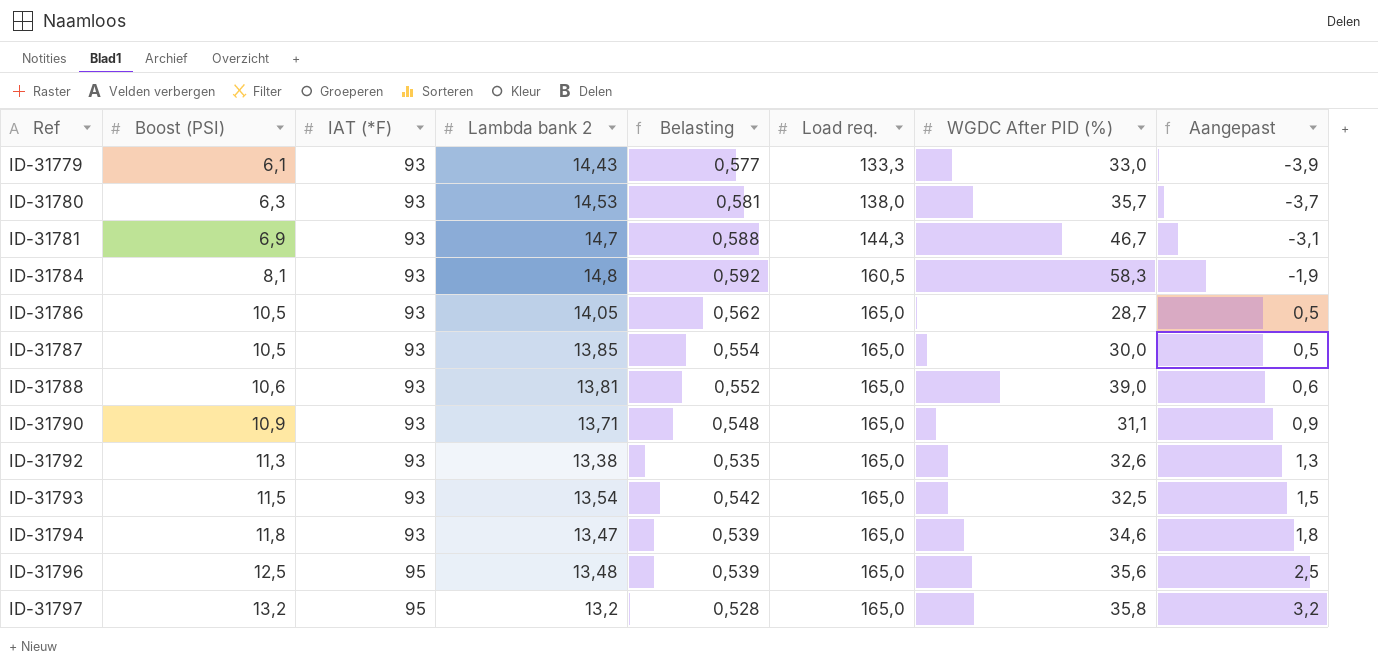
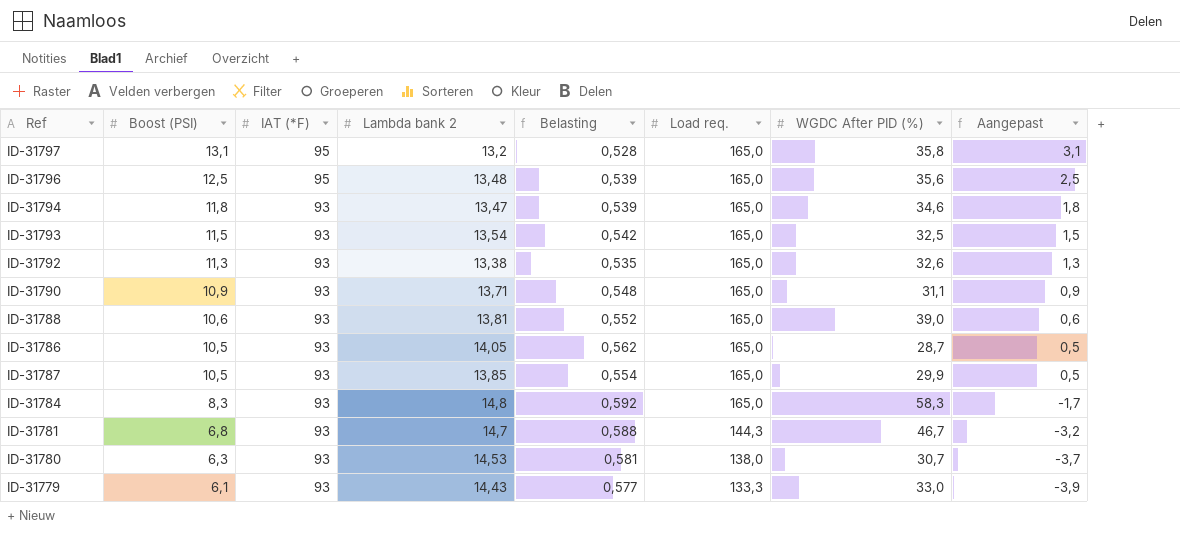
row order: Ref ascending -> Boost (PSI) descending
ID-31797 | Boost (PSI): 13,2 -> 13,1
ID-31797 | Aangepast: 3,2 -> 3,1
ID-31787 | WGDC After PID (%): 30,0 -> 29,9
ID-31784 | Boost (PSI): 8,1 -> 8,3
ID-31784 | Load req.: 160,5 -> 165,0
ID-31784 | Aangepast: -1,9 -> -1,7
ID-31781 | Boost (PSI): 6,9 -> 6,8
ID-31781 | Aangepast: -3,1 -> -3,2
ID-31780 | WGDC After PID (%): 35,7 -> 30,7

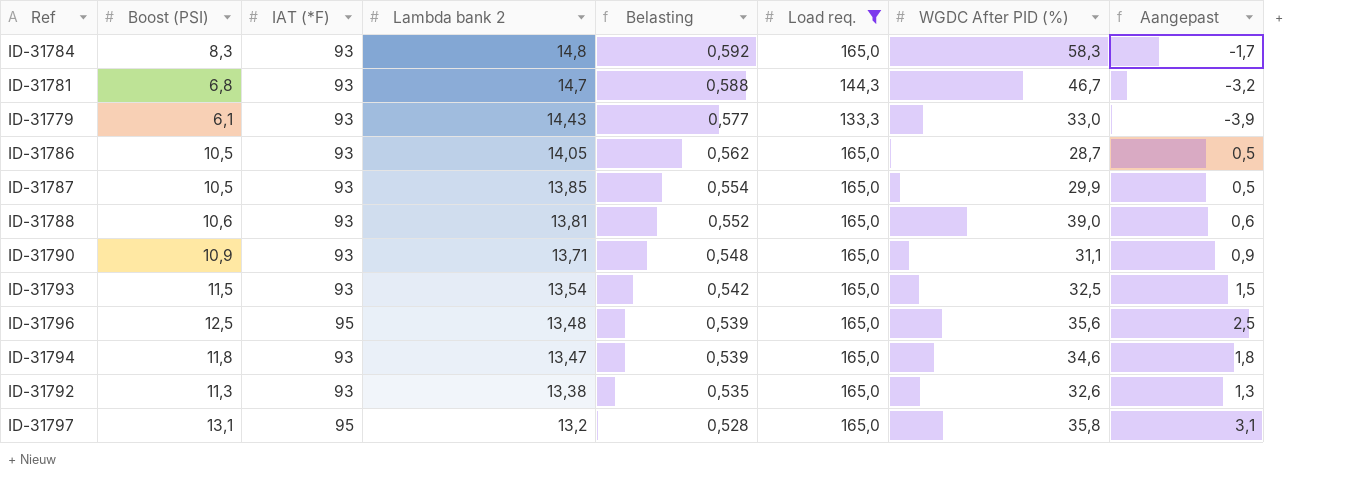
filter: none -> Load req. != 138,0
row order: Boost (PSI) descending -> Lambda bank 2 descending

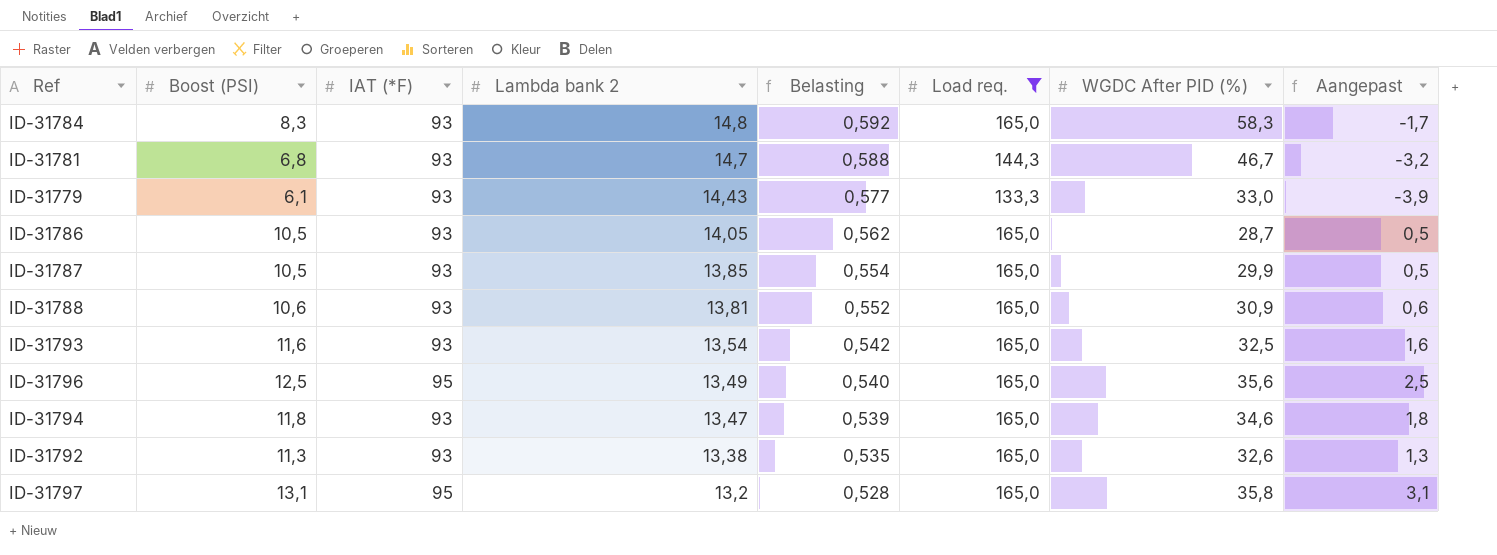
row ID-31790: 10,9 | 93 | 13,71 | 0,548 | 165,0 | 31,1 | 0,9 -> none
ID-31788 | WGDC After PID (%): 39,0 -> 30,9
ID-31793 | Boost (PSI): 11,5 -> 11,6
ID-31793 | Aangepast: 1,5 -> 1,6
ID-31796 | Lambda bank 2: 13,48 -> 13,49
ID-31796 | Belasting: 0,539 -> 0,540

